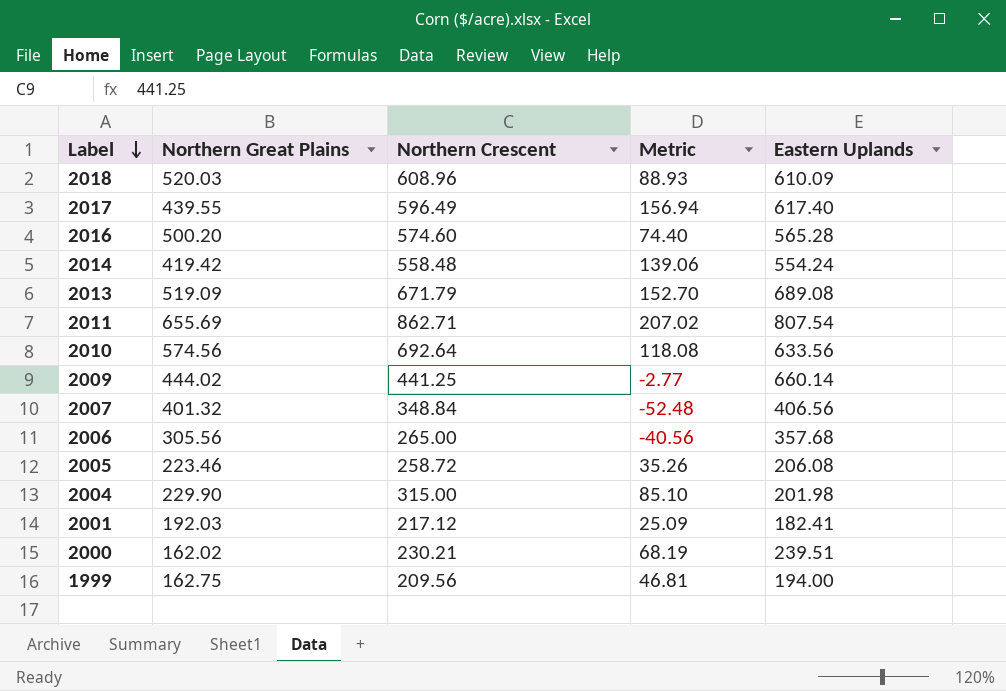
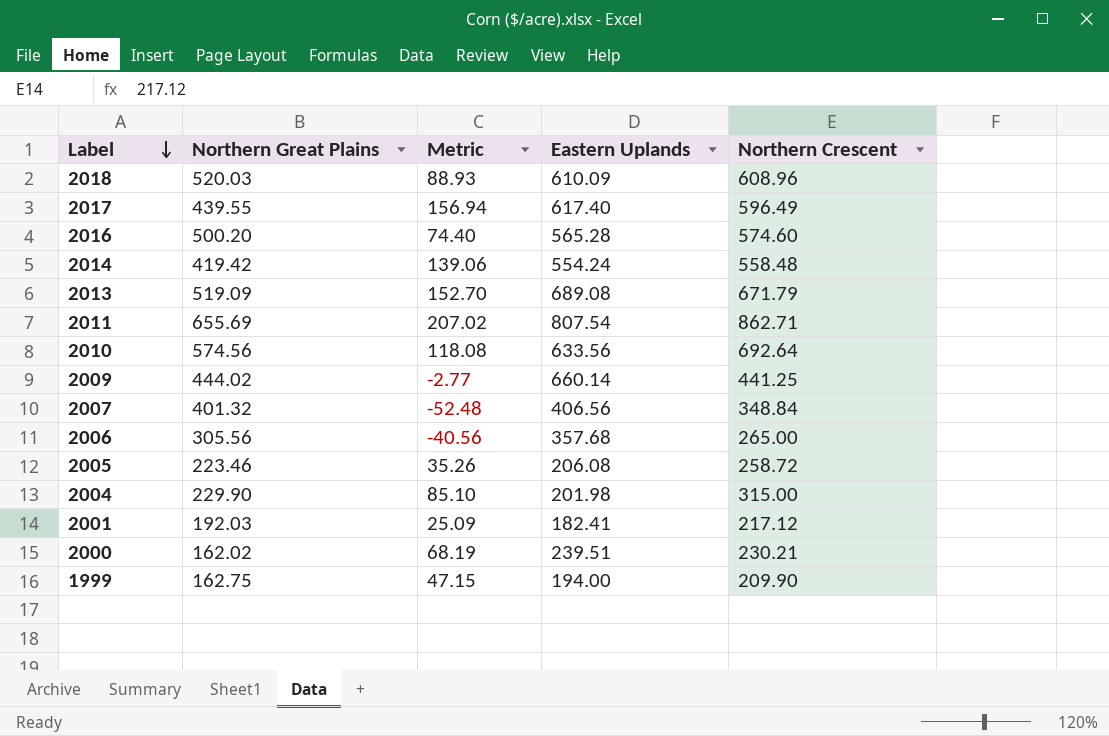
column Northern Crescent | position: 3 -> 5
1999 | Metric: 46.81 -> 47.15
1999 | Northern Crescent: 209.56 -> 209.90

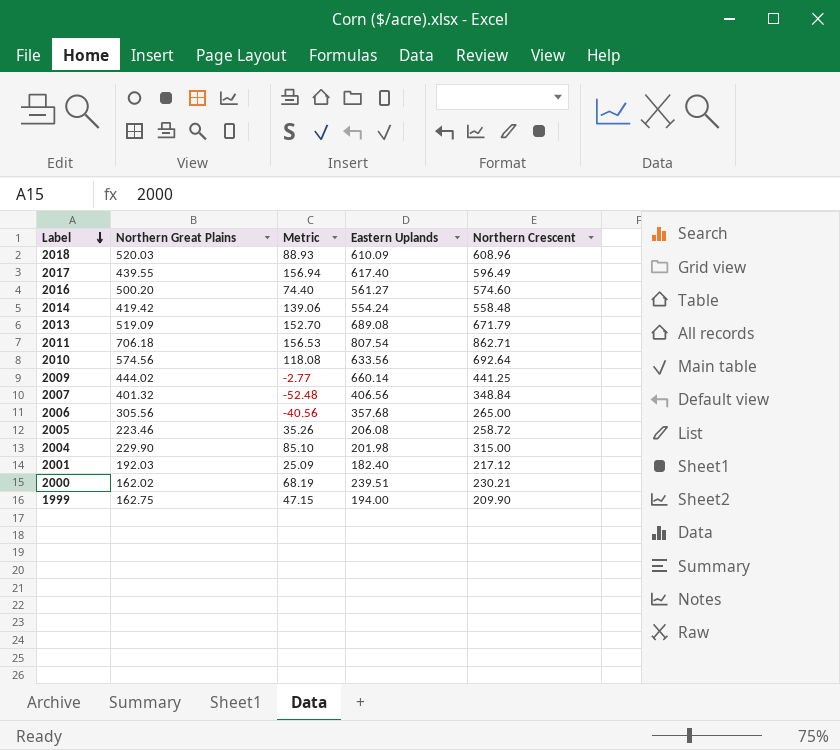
2016 | Eastern Uplands: 565.28 -> 561.27
2011 | Northern Great Plains: 655.69 -> 706.18
2011 | Metric: 207.02 -> 156.53
2001 | Eastern Uplands: 182.41 -> 182.40

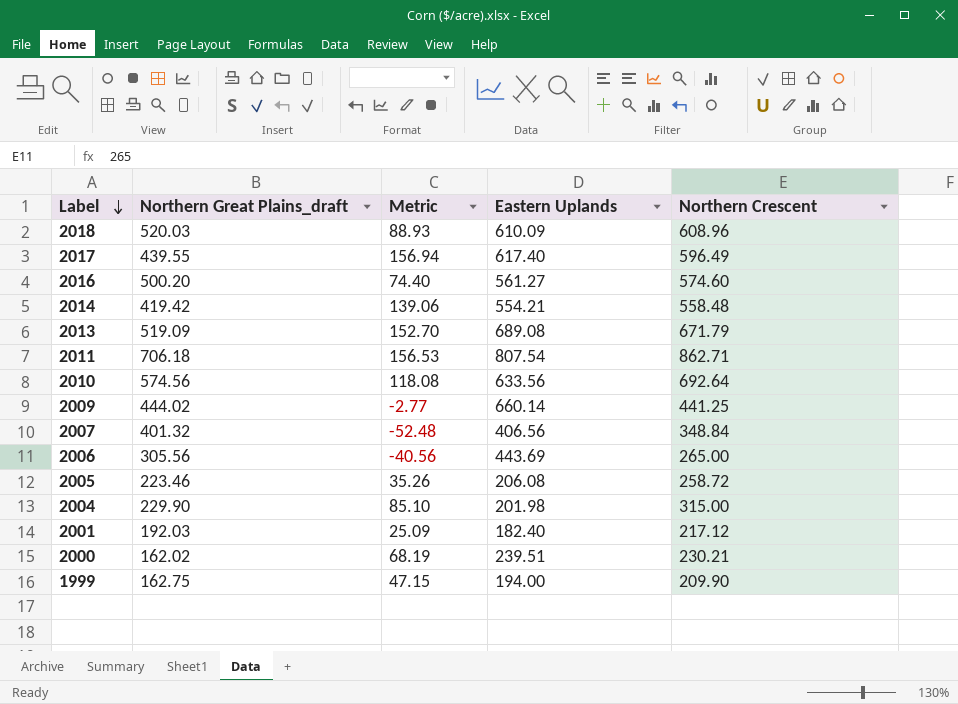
column name: Northern Great Plains -> Northern Great Plains_draft
2014 | Eastern Uplands: 554.24 -> 554.21
2006 | Eastern Uplands: 357.68 -> 443.69

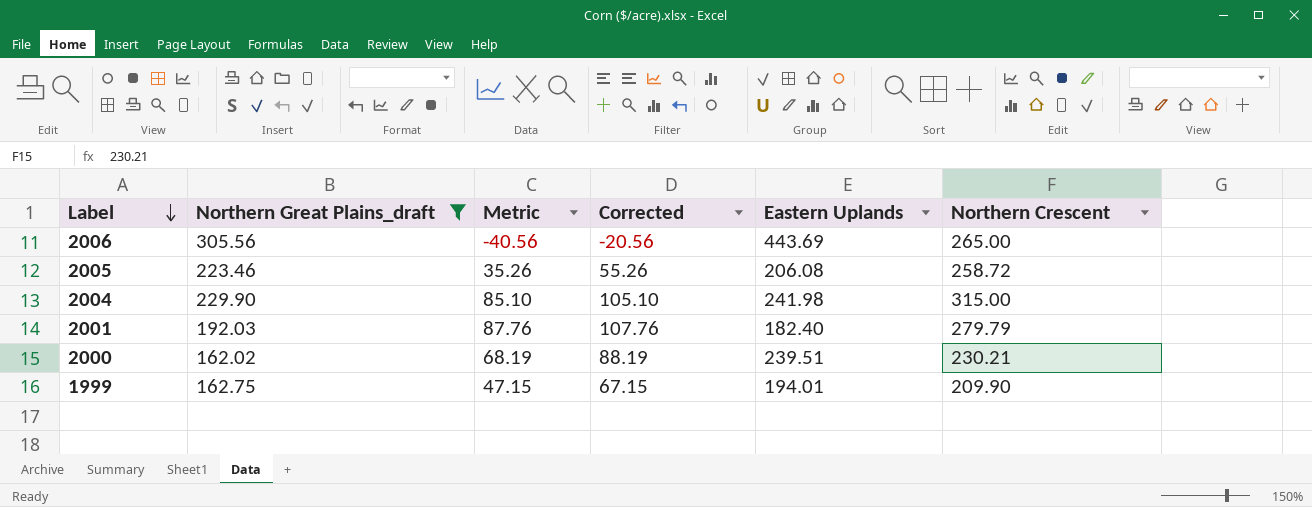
filter: none -> Northern Great Plains_draft <= 305.56
column Corrected | formula: none -> [Metric] + 20
2004 | Eastern Uplands: 201.98 -> 241.98
2001 | Metric: 25.09 -> 87.76
2001 | Northern Crescent: 217.12 -> 279.79
1999 | Eastern Uplands: 194.00 -> 194.01

